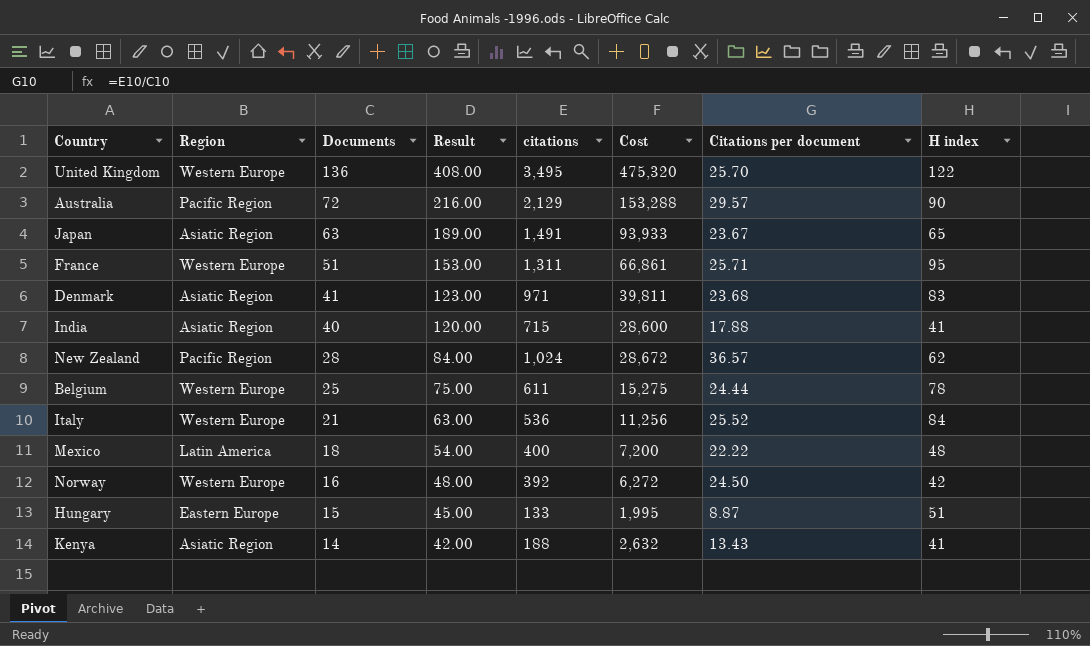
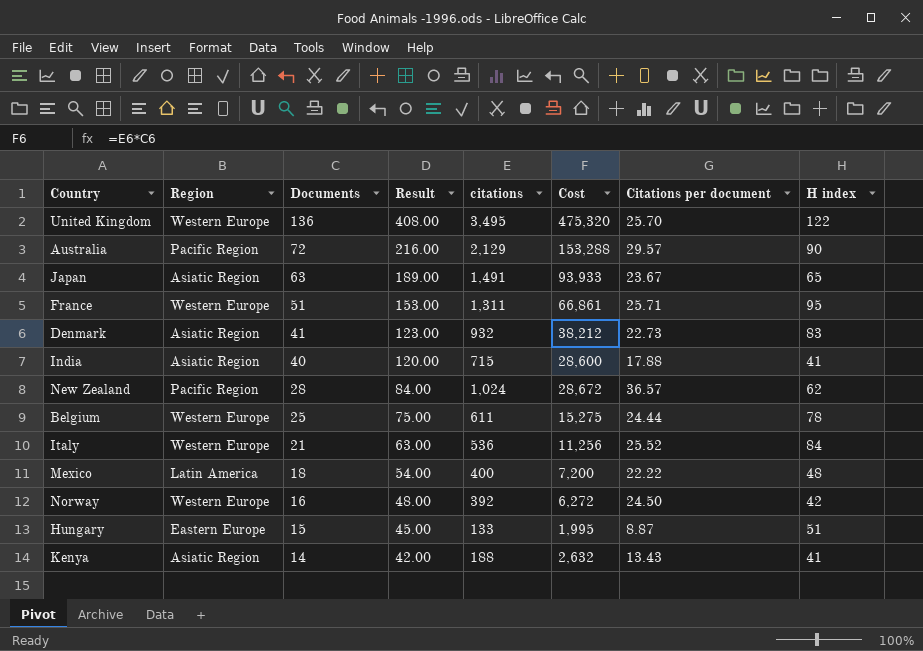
Denmark | citations: 971 -> 932
Denmark | Cost: 39,811 -> 38,212
Denmark | Citations per document: 23.68 -> 22.73

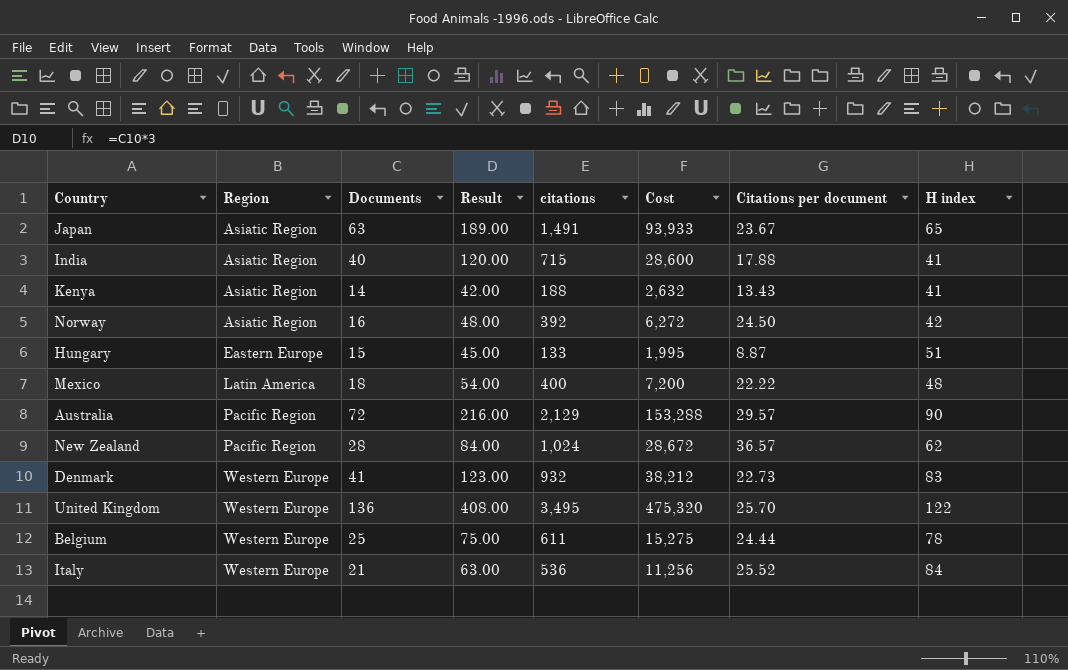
row order: Documents descending -> Region ascending
row France: Western Europe | 51 | 153.00 | 1,311 | 66,861 | 25.71 | 95 -> none
Norway | Region: Western Europe -> Asiatic Region
Denmark | Region: Asiatic Region -> Western Europe

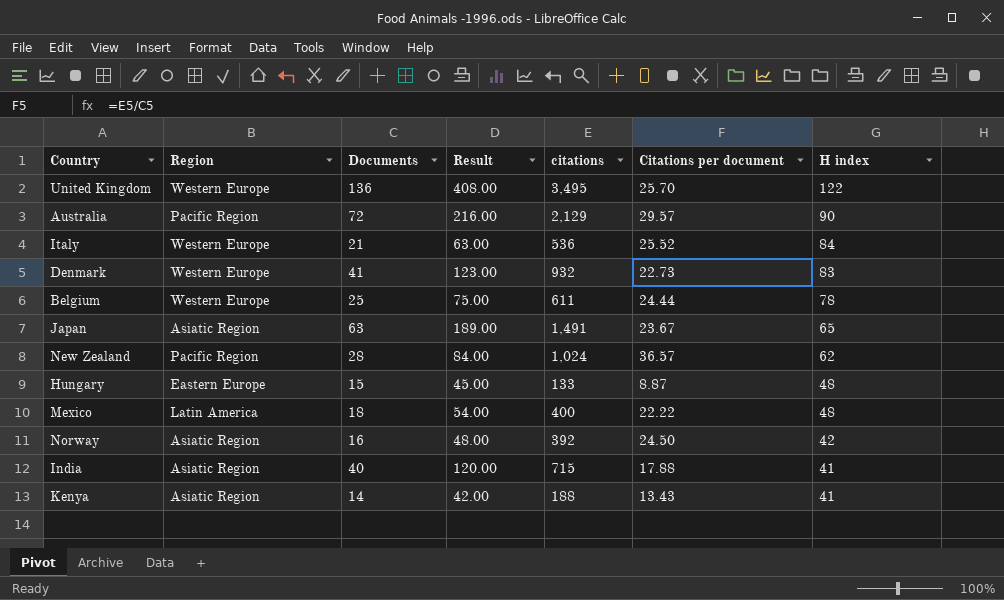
row order: Region ascending -> H index descending
column Cost | formula: [Documents] * [citations] -> none
Hungary | H index: 51 -> 48

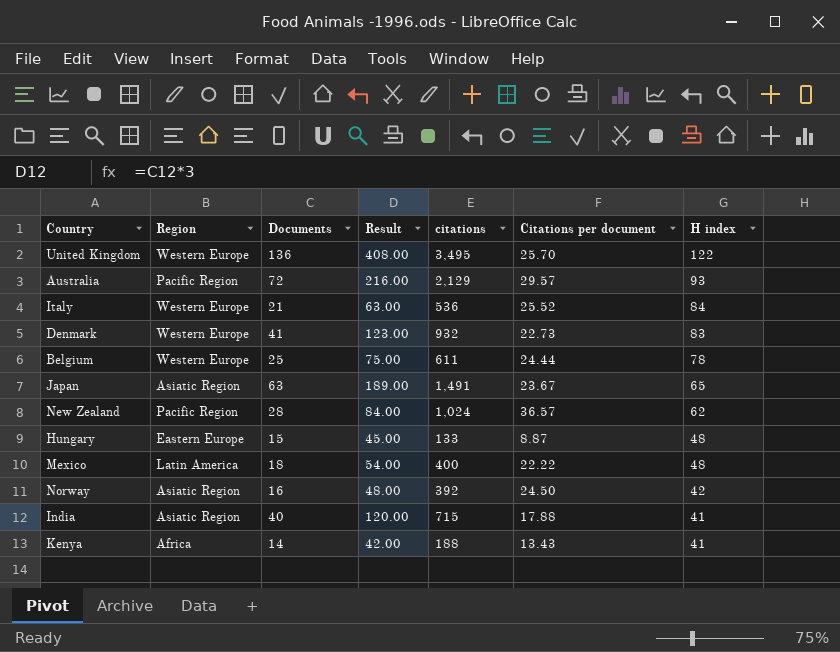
Australia | H index: 90 -> 93
Kenya | Region: Asiatic Region -> Africa

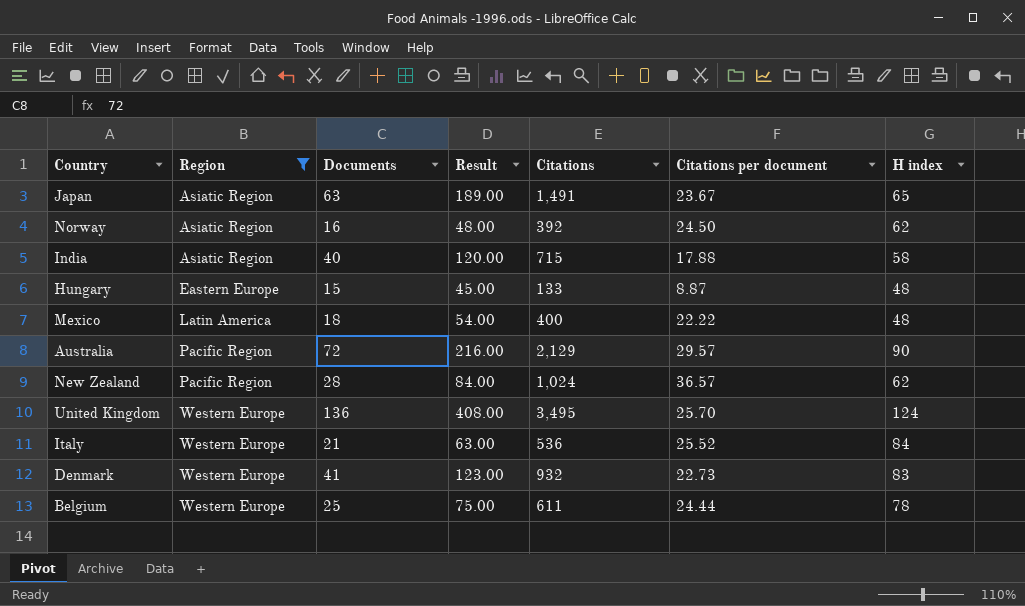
filter: none -> Region != Africa
row order: H index descending -> Region ascending
column name: citations -> Citations
Norway | H index: 42 -> 62
India | H index: 41 -> 58
Australia | H index: 93 -> 90
United Kingdom | H index: 122 -> 124

